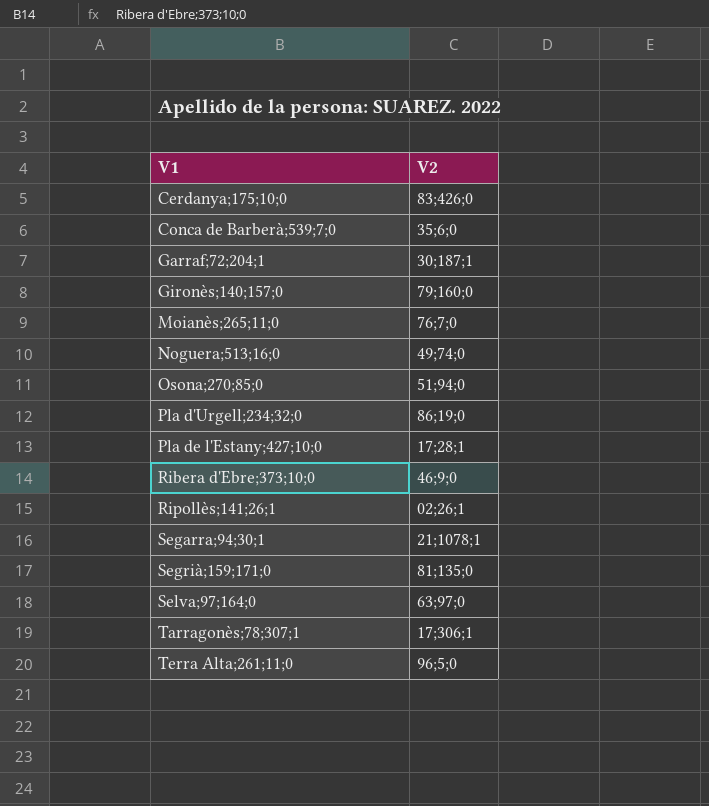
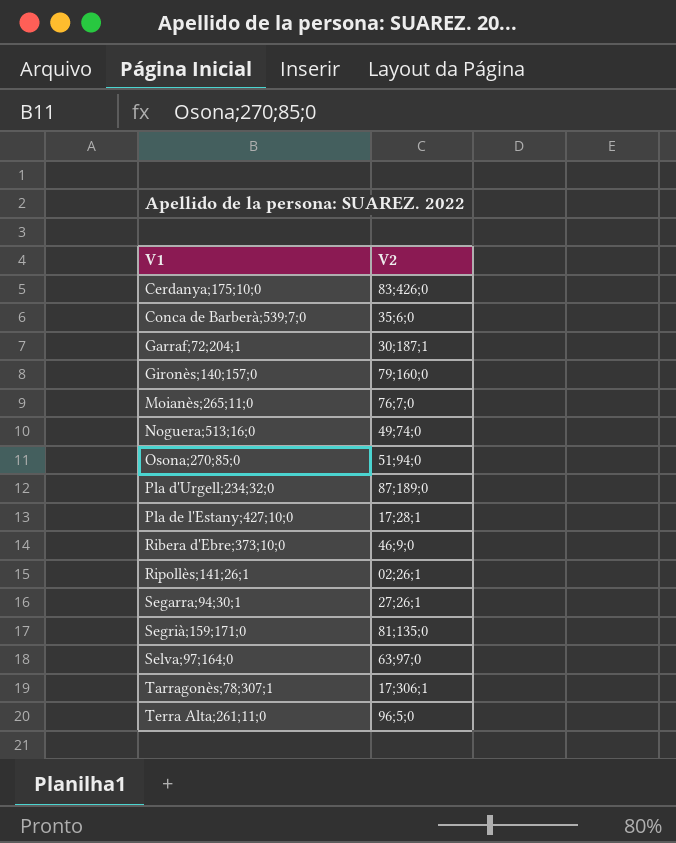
Pla d'Urgell;234;32;0 | V2: 86;19;0 -> 87;189;0
Segarra;94;30;1 | V2: 21;1078;1 -> 27;26;1

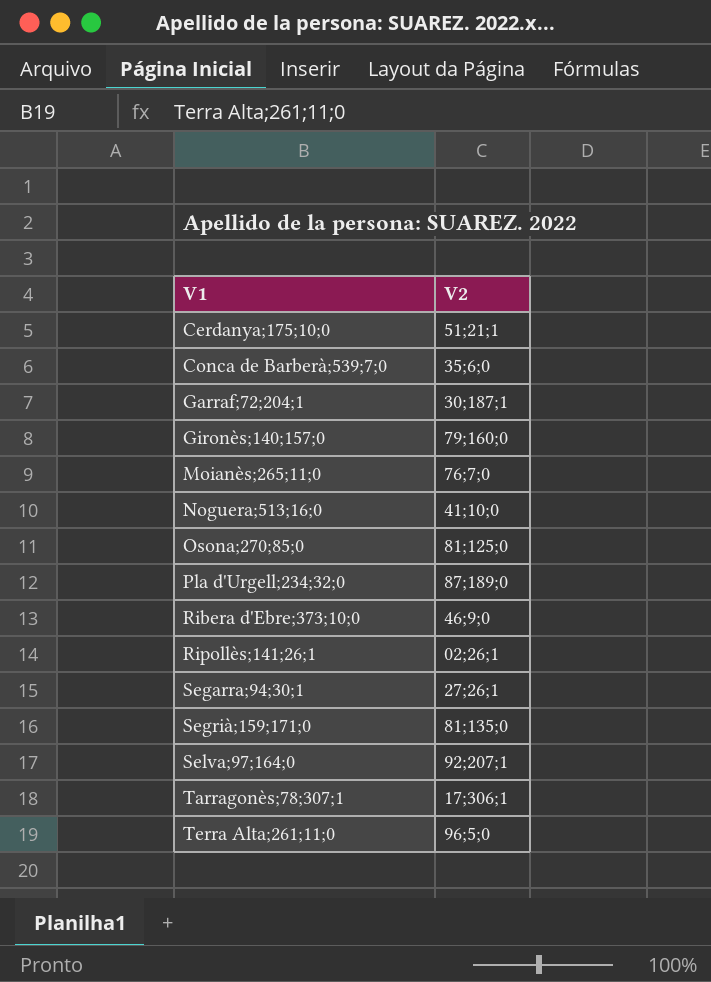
row Pla de l'Estany;427;10;0: 17;28;1 -> none
Cerdanya;175;10;0 | V2: 83;426;0 -> 51;21;1
Noguera;513;16;0 | V2: 49;74;0 -> 41;10;0
Osona;270;85;0 | V2: 51;94;0 -> 81;125;0
Selva;97;164;0 | V2: 63;97;0 -> 92;207;1

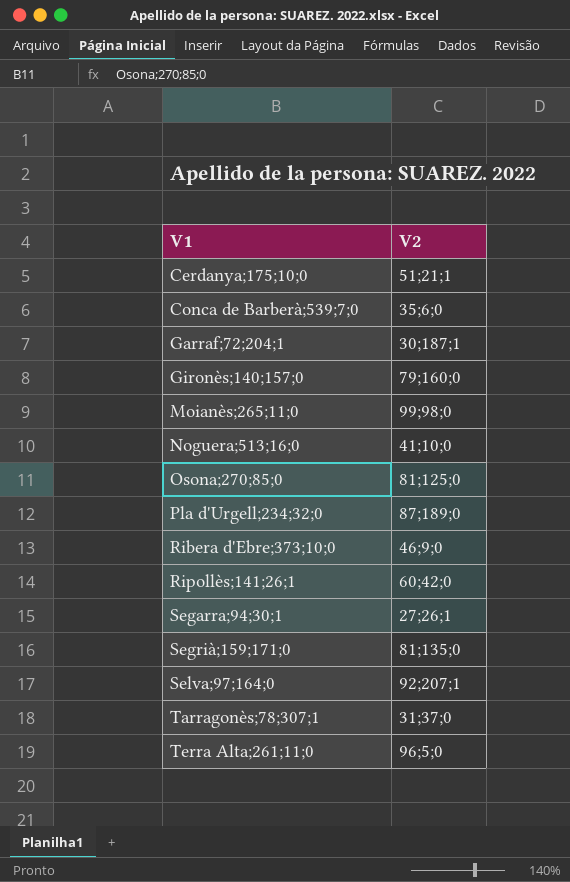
Moianès;265;11;0 | V2: 76;7;0 -> 99;98;0
Ripollès;141;26;1 | V2: 02;26;1 -> 60;42;0
Tarragonès;78;307;1 | V2: 17;306;1 -> 31;37;0

